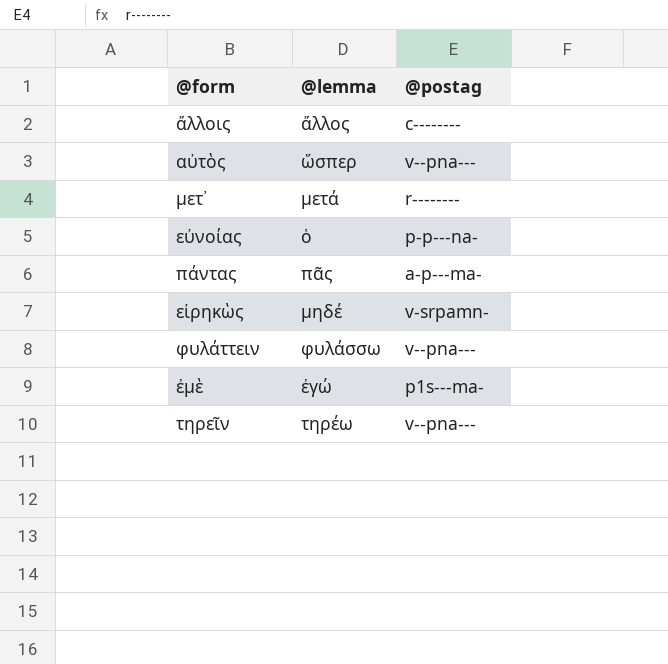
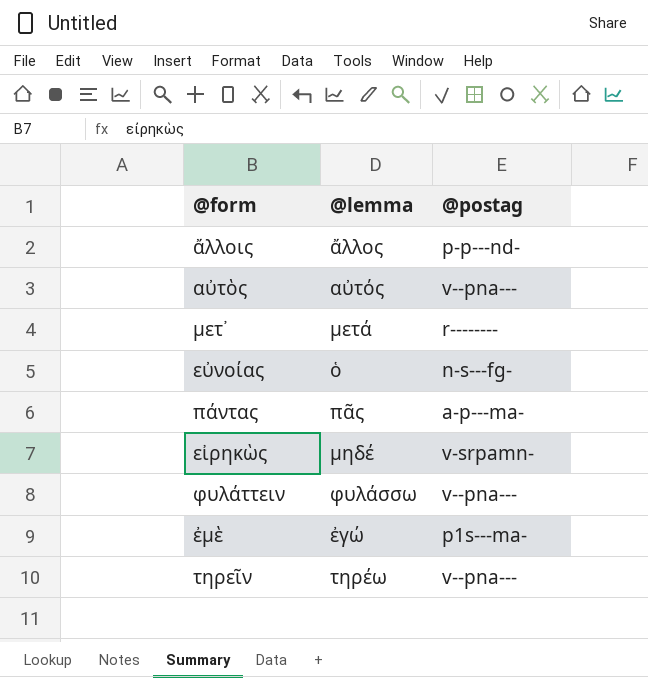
ἄλλοις | @postag: c-------- -> p-p---nd-
αὐτὸς | @lemma: ὥσπερ -> αὐτός
εὐνοίας | @postag: p-p---na- -> n-s---fg-

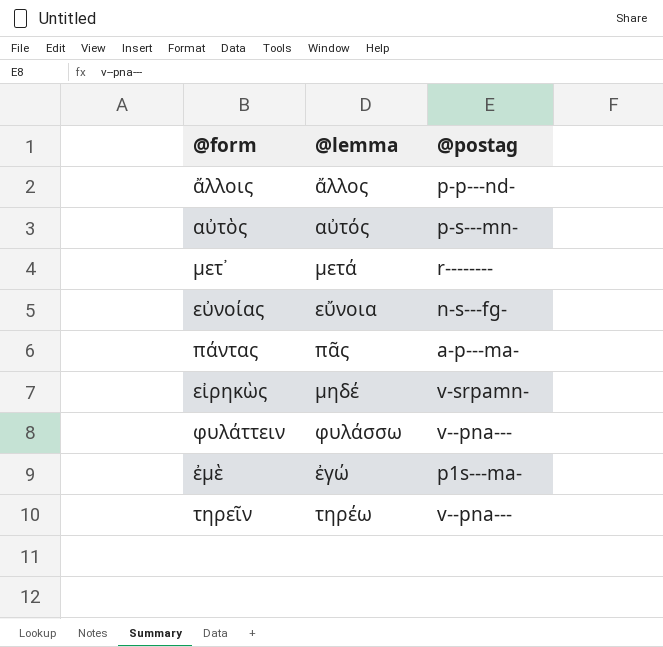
αὐτὸς | @postag: v--pna--- -> p-s---mn-
εὐνοίας | @lemma: ὁ -> εὔνοια

